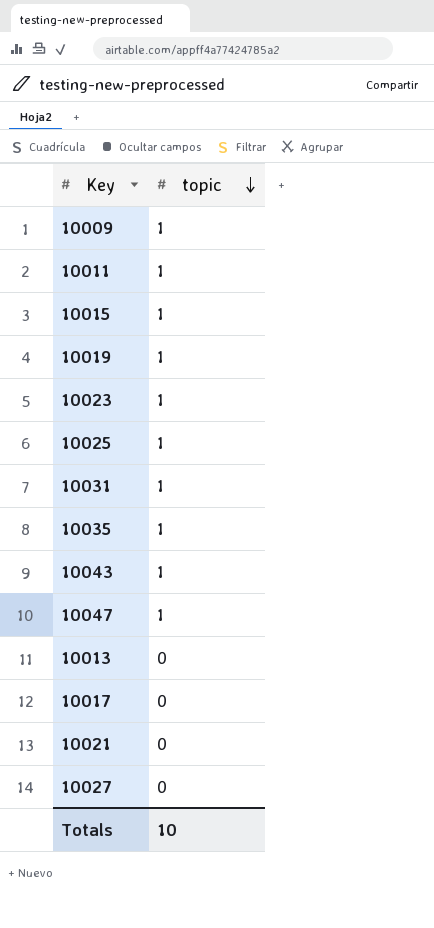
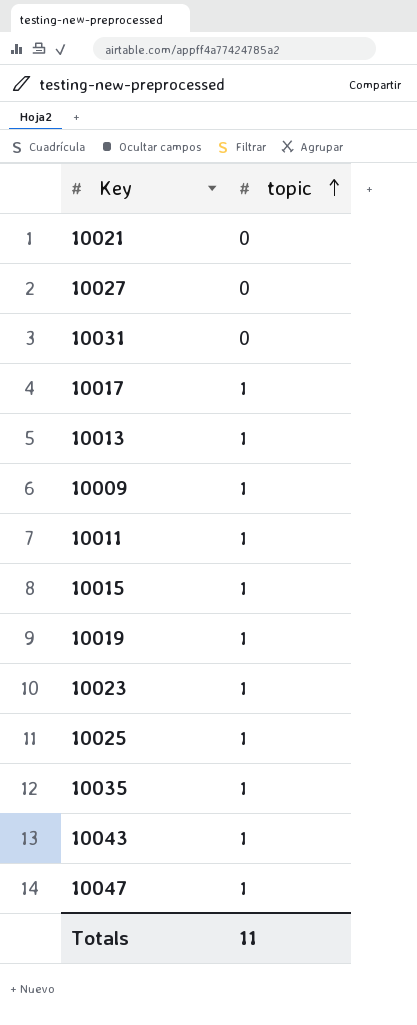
row order: topic descending -> topic ascending
10031 | topic: 1 -> 0
10017 | topic: 0 -> 1
10013 | topic: 0 -> 1
Totals | topic: 10 -> 11

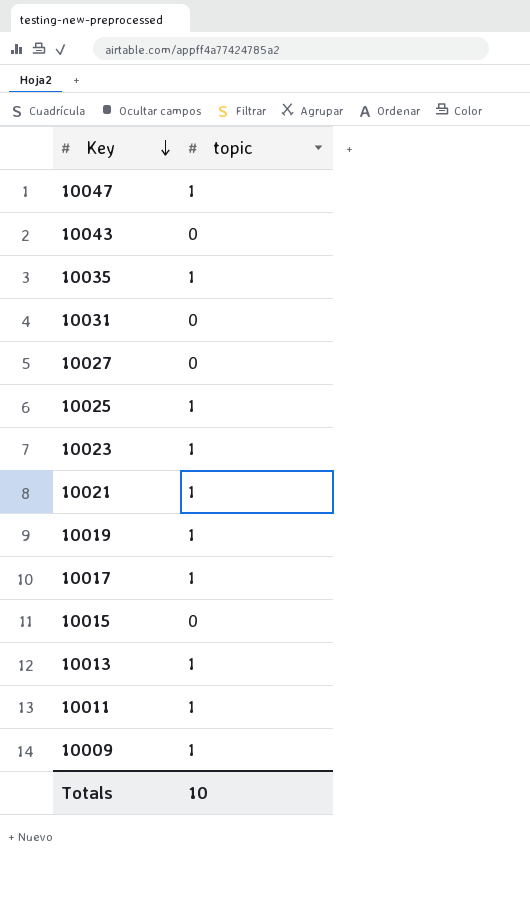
row order: topic ascending -> Key descending
10043 | topic: 1 -> 0
10021 | topic: 0 -> 1
10015 | topic: 1 -> 0
Totals | topic: 11 -> 10

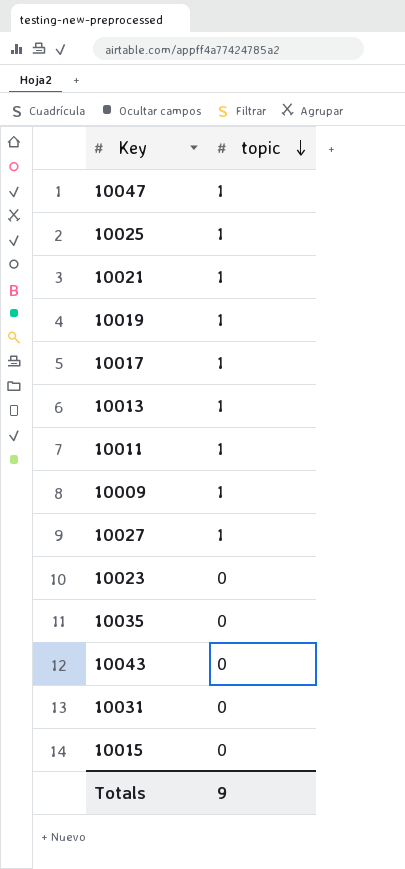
row order: Key descending -> topic descending
10027 | topic: 0 -> 1
10023 | topic: 1 -> 0
10035 | topic: 1 -> 0
Totals | topic: 10 -> 9

